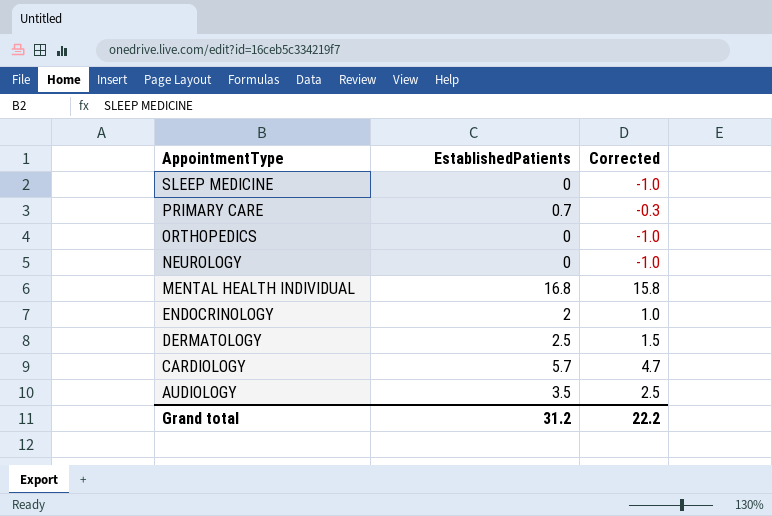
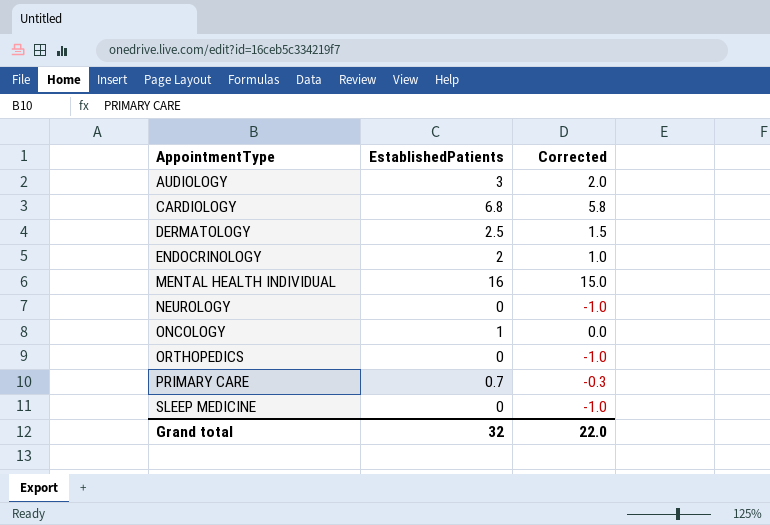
row order: AppointmentType descending -> AppointmentType ascending
AUDIOLOGY | EstablishedPatients: 3.5 -> 3
AUDIOLOGY | Corrected: 2.5 -> 2.0
CARDIOLOGY | EstablishedPatients: 5.7 -> 6.8
CARDIOLOGY | Corrected: 4.7 -> 5.8
MENTAL HEALTH INDIVIDUAL | EstablishedPatients: 16.8 -> 16
MENTAL HEALTH INDIVIDUAL | Corrected: 15.8 -> 15.0
row ONCOLOGY: none -> 1 | 0.0
Grand total | EstablishedPatients: 31.2 -> 32
Grand total | Corrected: 22.2 -> 22.0

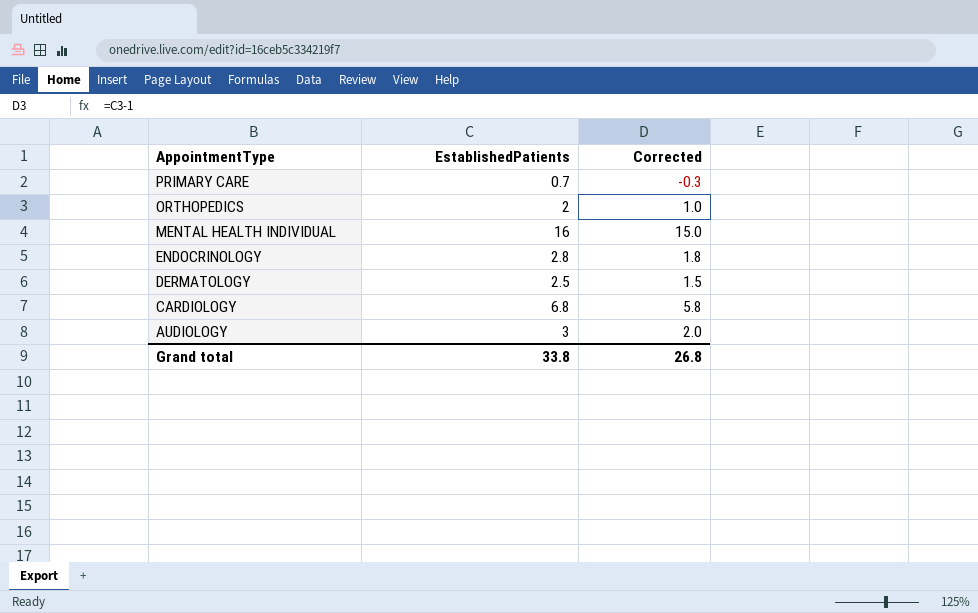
row order: AppointmentType ascending -> AppointmentType descending
row NEUROLOGY: 0 | -1.0 -> none
row ONCOLOGY: 1 | 0.0 -> none
row SLEEP MEDICINE: 0 | -1.0 -> none
ORTHOPEDICS | EstablishedPatients: 0 -> 2
ORTHOPEDICS | Corrected: -1.0 -> 1.0
ENDOCRINOLOGY | EstablishedPatients: 2 -> 2.8
ENDOCRINOLOGY | Corrected: 1.0 -> 1.8
Grand total | EstablishedPatients: 32 -> 33.8
Grand total | Corrected: 22.0 -> 26.8

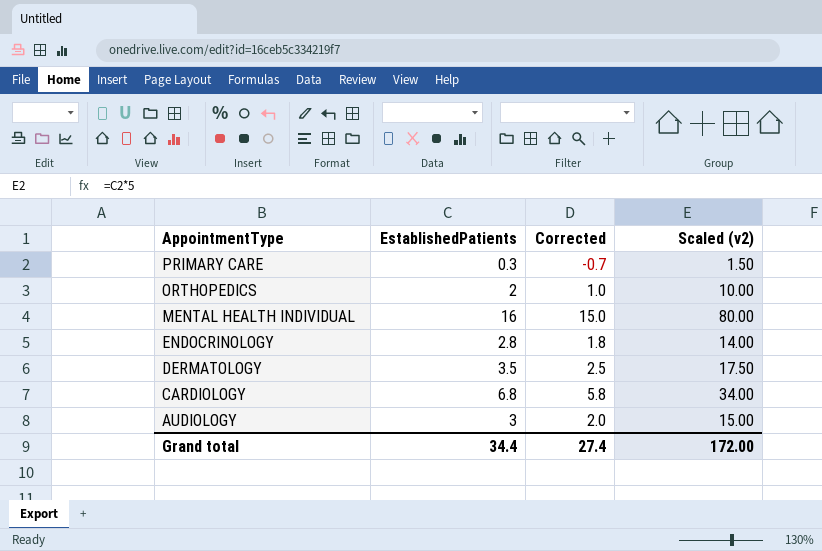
column Scaled (v2) | formula: none -> [EstablishedPatients] * 5
PRIMARY CARE | EstablishedPatients: 0.7 -> 0.3
PRIMARY CARE | Corrected: -0.3 -> -0.7
DERMATOLOGY | EstablishedPatients: 2.5 -> 3.5
DERMATOLOGY | Corrected: 1.5 -> 2.5
Grand total | EstablishedPatients: 33.8 -> 34.4
Grand total | Corrected: 26.8 -> 27.4

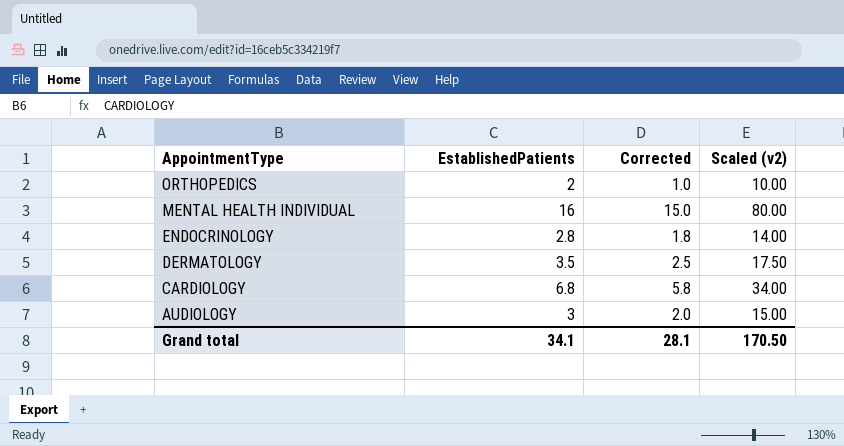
row PRIMARY CARE: 0.3 | -0.7 | 1.50 -> none
Grand total | EstablishedPatients: 34.4 -> 34.1
Grand total | Corrected: 27.4 -> 28.1
Grand total | Scaled (v2): 172.00 -> 170.50

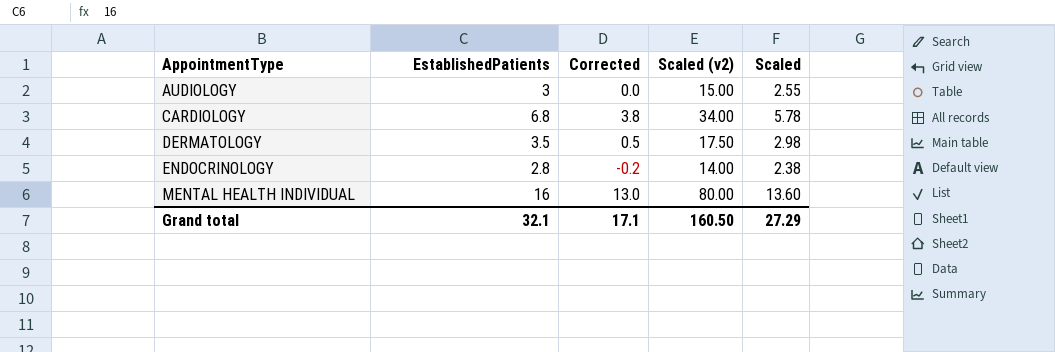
row order: AppointmentType descending -> AppointmentType ascending
column Corrected | formula: [EstablishedPatients] - 1 -> [EstablishedPatients] - 3
column Scaled | formula: none -> [EstablishedPatients] * 0.85
row ORTHOPEDICS: 2 | 1.0 | 10.00 -> none
Grand total | EstablishedPatients: 34.1 -> 32.1
Grand total | Corrected: 28.1 -> 17.1
Grand total | Scaled (v2): 170.50 -> 160.50

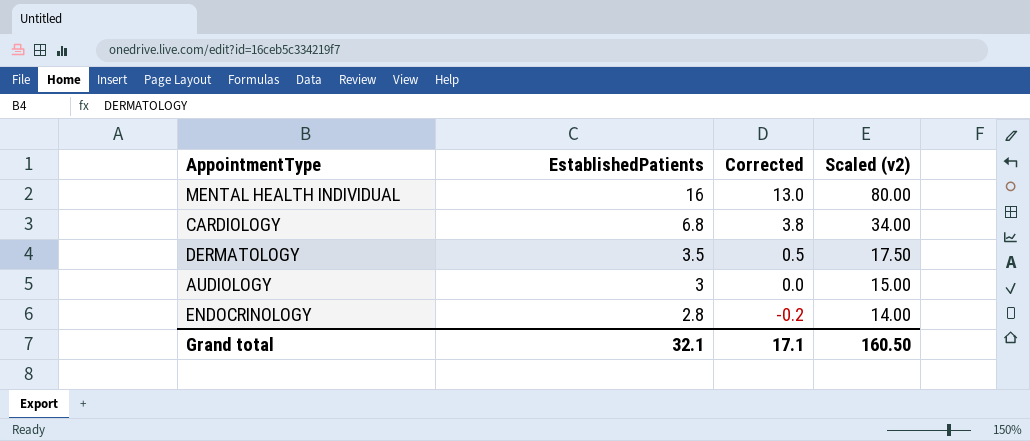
row order: AppointmentType ascending -> EstablishedPatients descending
column Scaled | formula: [EstablishedPatients] * 0.85 -> none

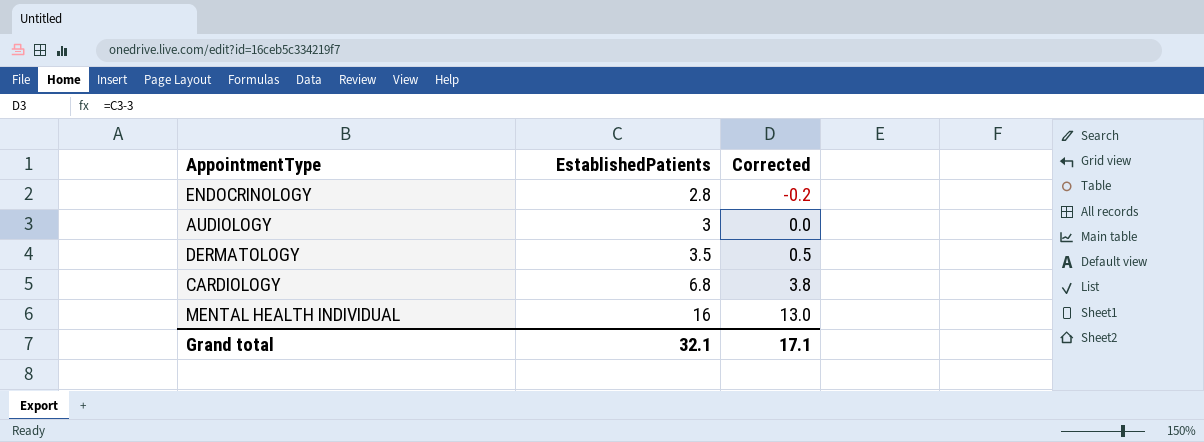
row order: EstablishedPatients descending -> EstablishedPatients ascending
column Scaled (v2) | formula: [EstablishedPatients] * 5 -> none

